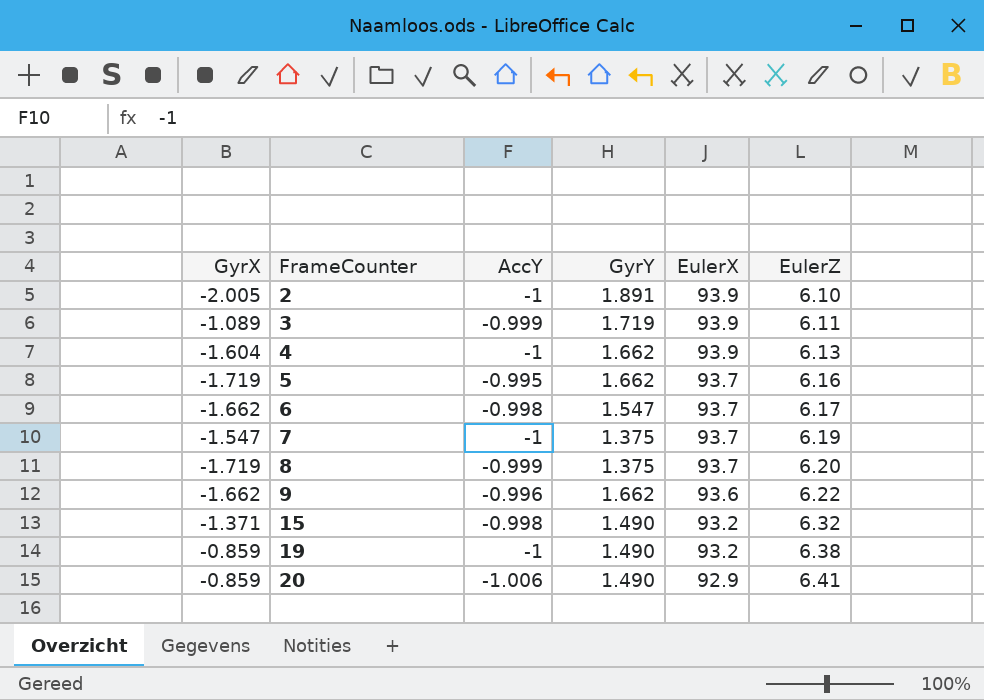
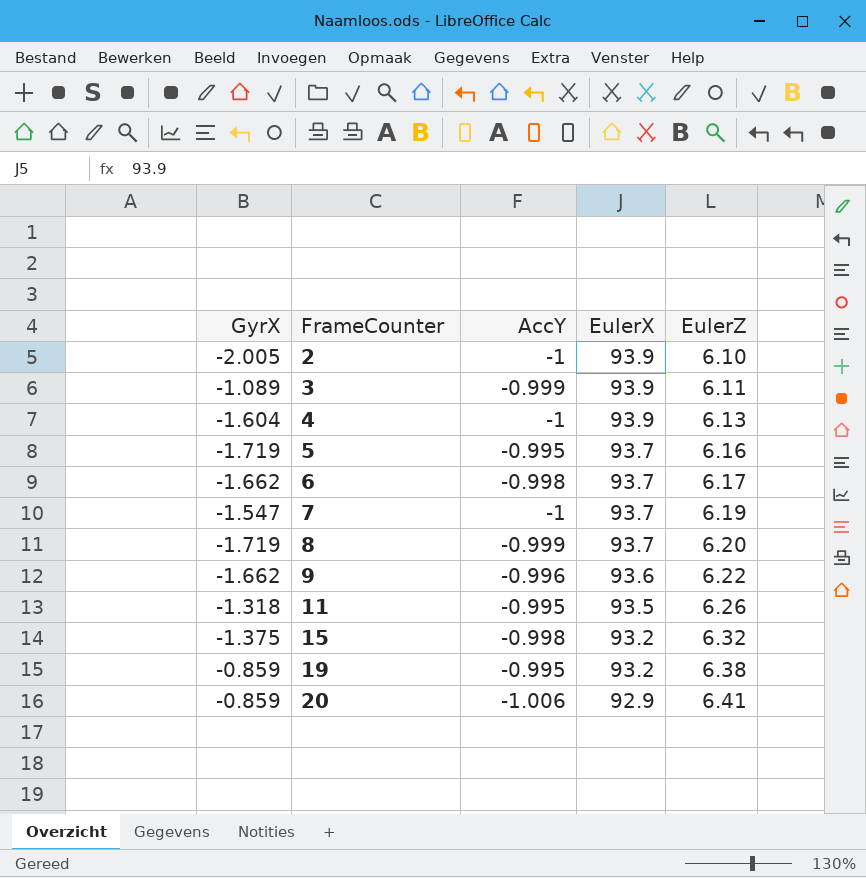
column GyrY | position: 4 -> none
row 11: none -> -1.318 | -0.995 | 93.5 | 6.26
15 | GyrX: -1.371 -> -1.375
19 | AccY: -1 -> -0.995

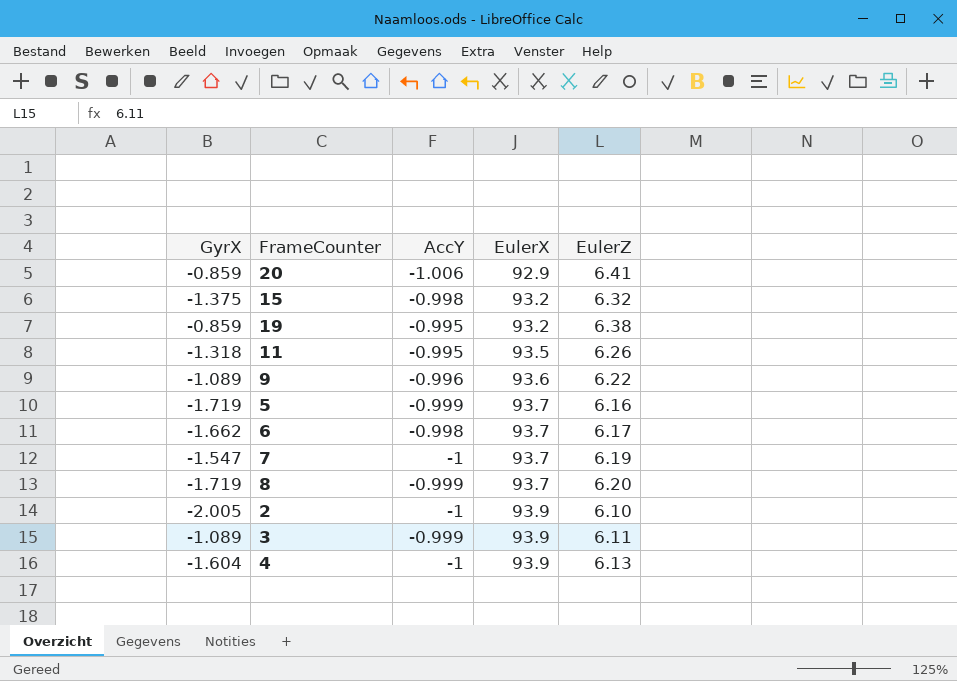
row order: FrameCounter ascending -> EulerX ascending
9 | GyrX: -1.662 -> -1.089
5 | AccY: -0.995 -> -0.999

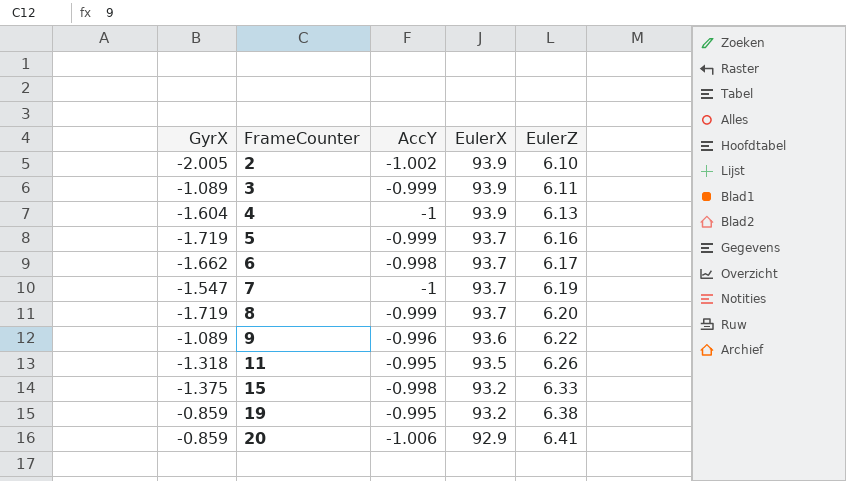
row order: EulerX ascending -> FrameCounter ascending
2 | AccY: -1 -> -1.002
15 | EulerZ: 6.32 -> 6.33

